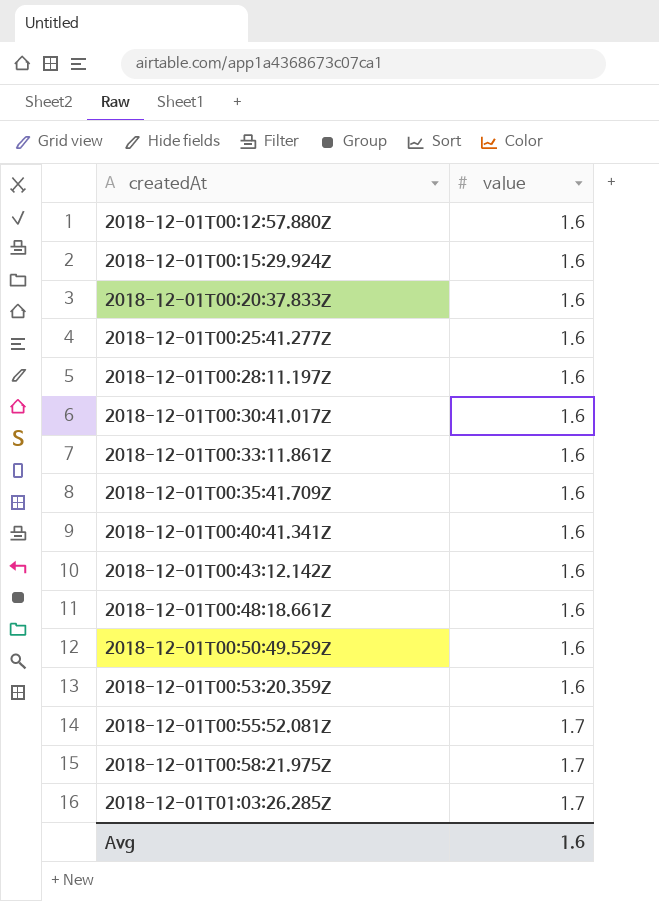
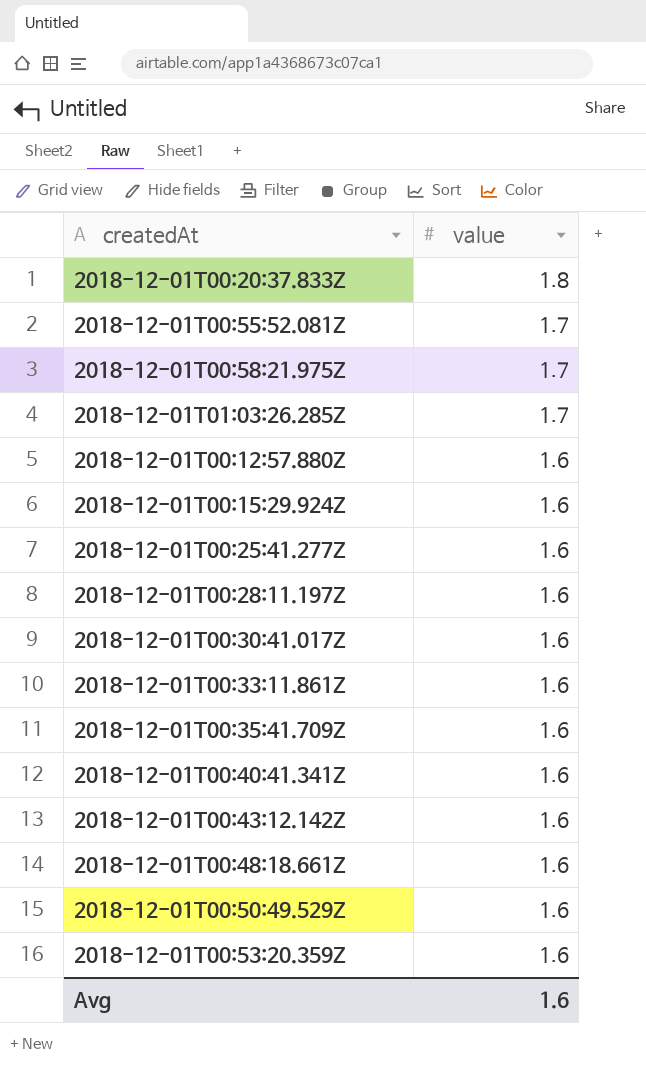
row order: createdAt ascending -> value descending
2018-12-01T00:20:37.833Z | value: 1.6 -> 1.8

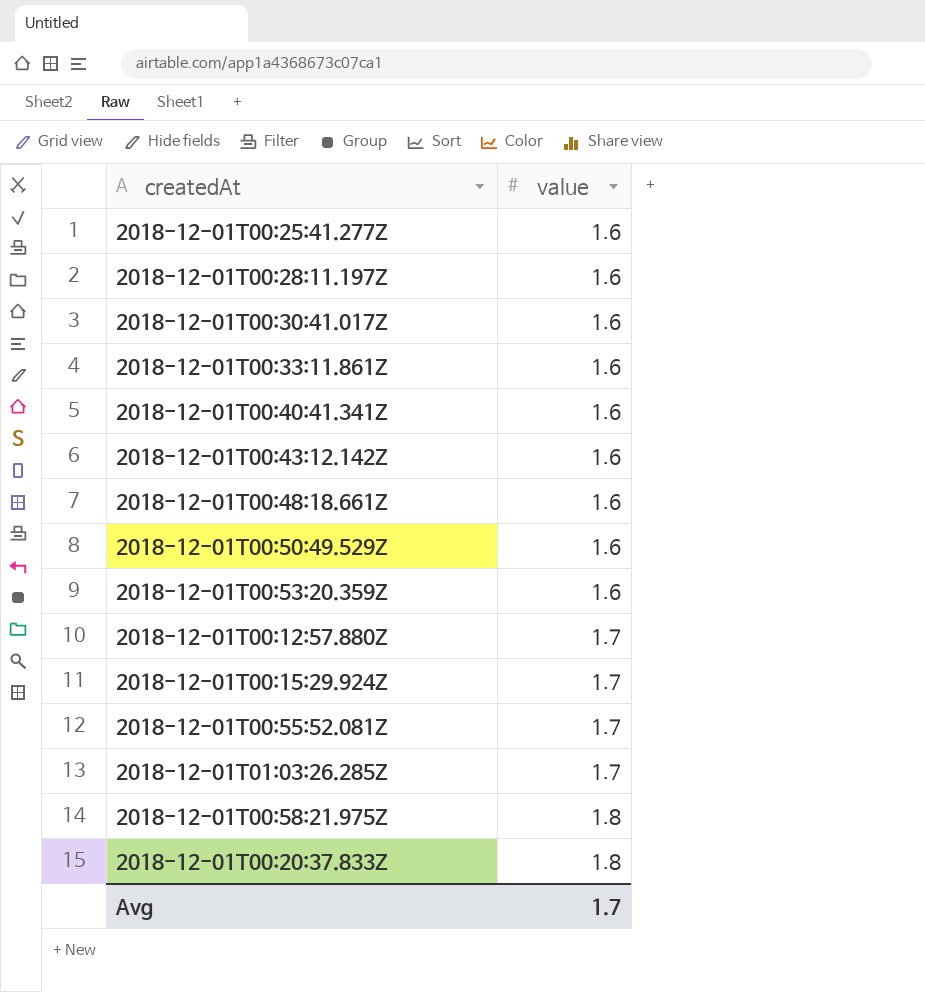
row order: value descending -> value ascending
row 2018-12-01T00:35:41.709Z: 1.6 -> none
2018-12-01T00:12:57.880Z | value: 1.6 -> 1.7
2018-12-01T00:15:29.924Z | value: 1.6 -> 1.7
2018-12-01T00:58:21.975Z | value: 1.7 -> 1.8
Avg | value: 1.6 -> 1.7

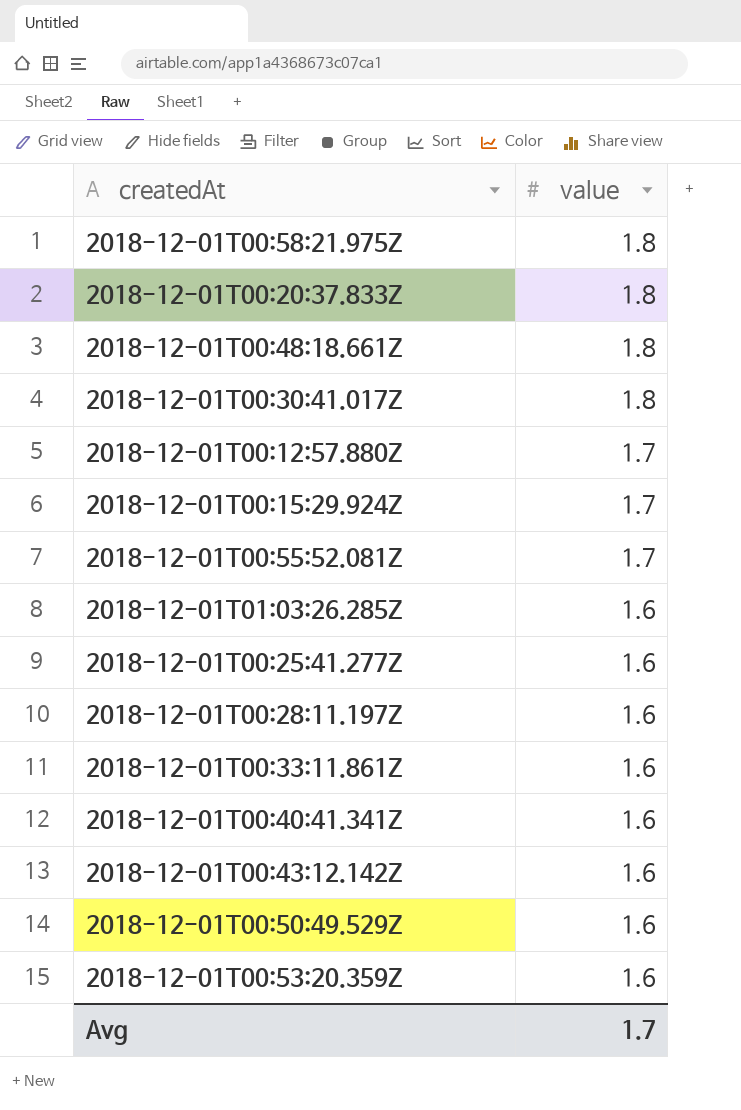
row order: value ascending -> value descending
2018-12-01T00:48:18.661Z | value: 1.6 -> 1.8
2018-12-01T00:30:41.017Z | value: 1.6 -> 1.8
2018-12-01T01:03:26.285Z | value: 1.7 -> 1.6

